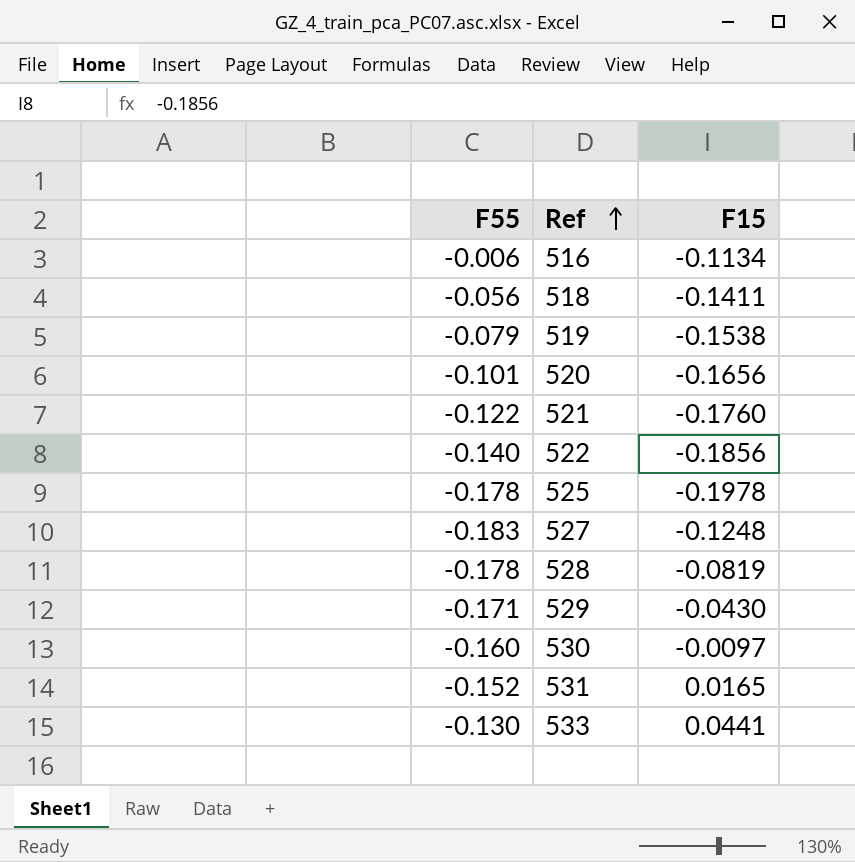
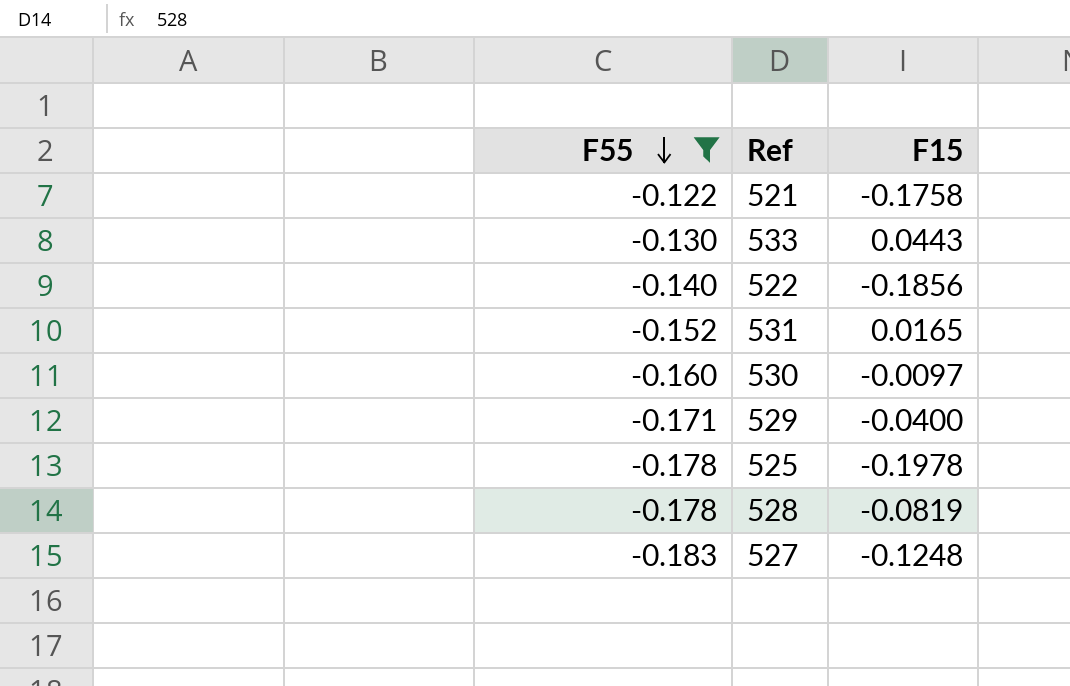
filter: none -> F55 <= -0.122
row order: Ref ascending -> F55 descending
521 | F15: -0.1760 -> -0.1758
533 | F15: 0.0441 -> 0.0443
529 | F15: -0.0430 -> -0.0400

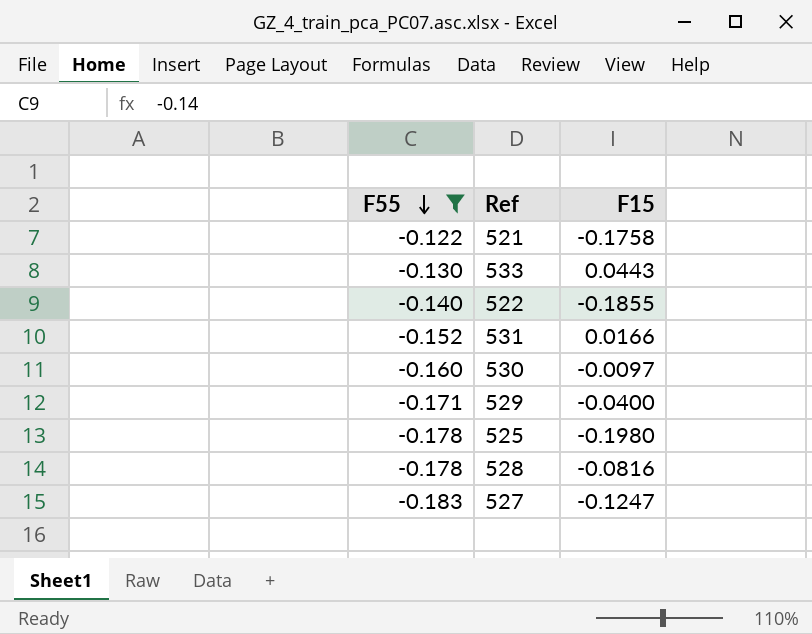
522 | F15: -0.1856 -> -0.1855
531 | F15: 0.0165 -> 0.0166
525 | F15: -0.1978 -> -0.1980
528 | F15: -0.0819 -> -0.0816
527 | F15: -0.1248 -> -0.1247

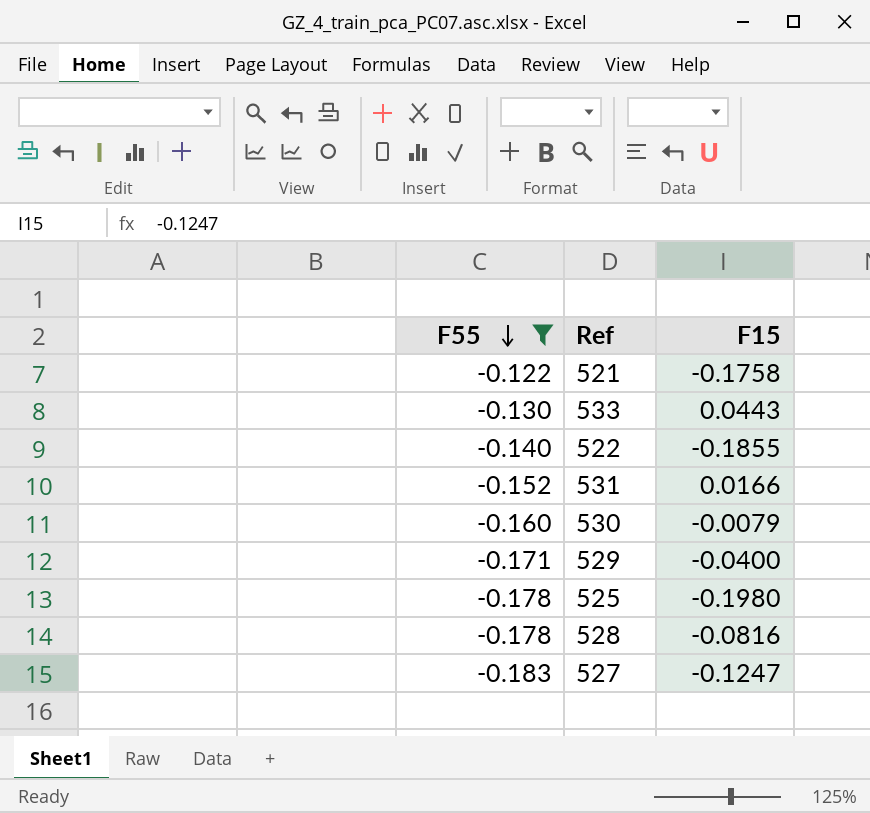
530 | F15: -0.0097 -> -0.0079

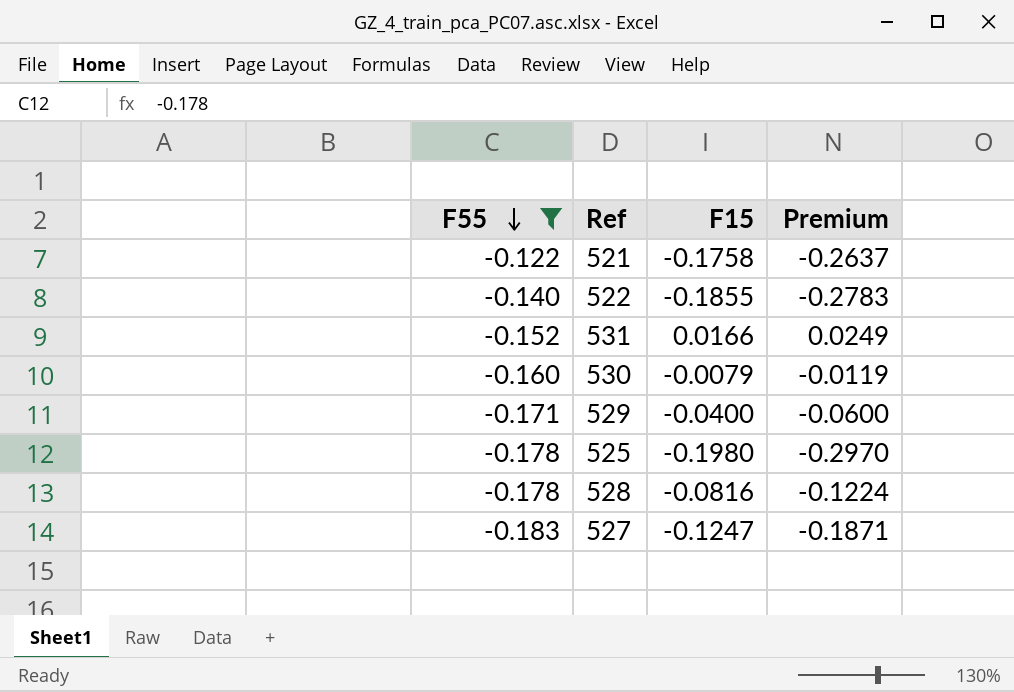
column Premium | formula: none -> [F15] * 1.5
row 533: -0.130 | 0.0443 -> none

